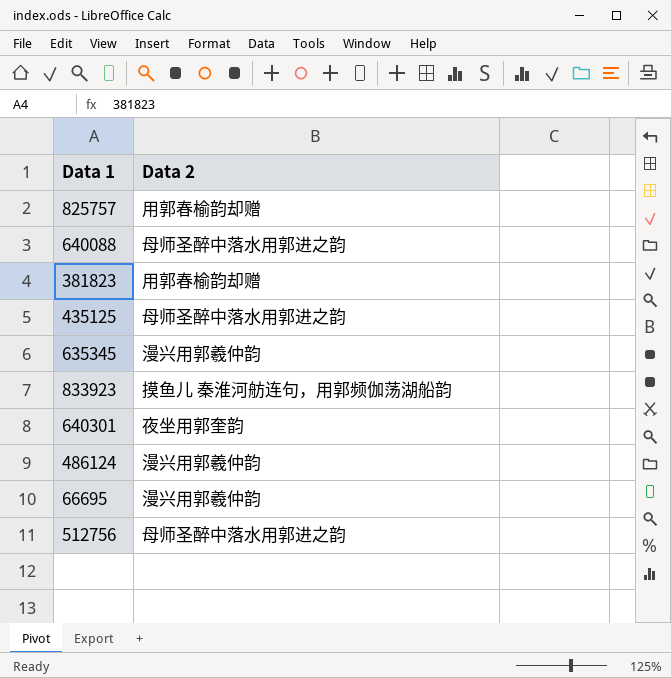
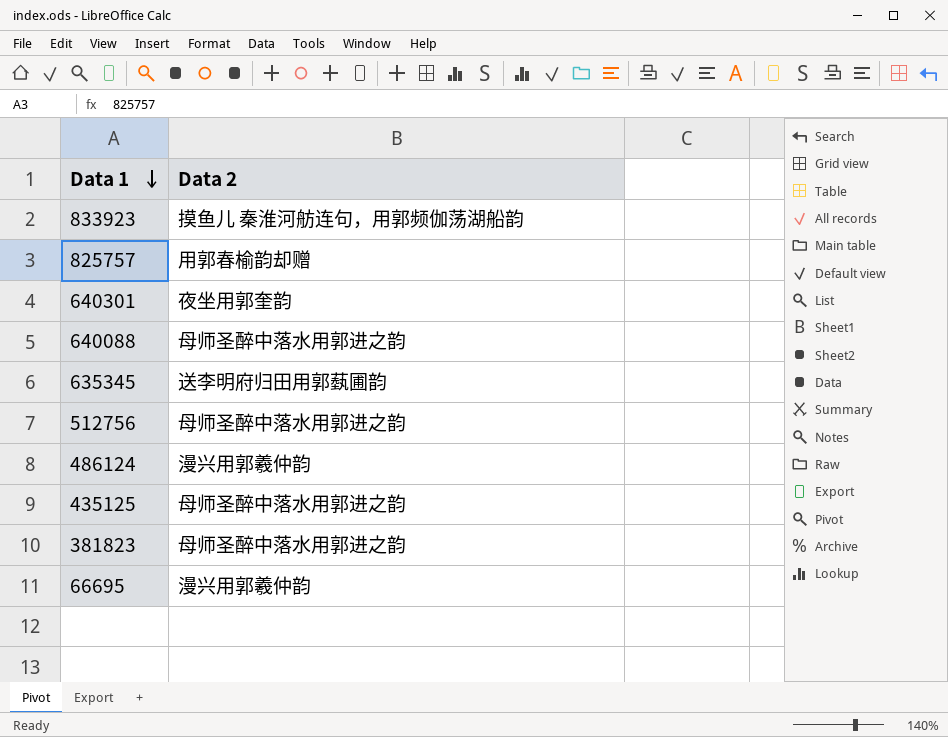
row order: none -> Data 1 descending
635345 | Data 2: 漫兴用郭羲仲韵 -> 送李明府归田用郭蓺圃韵
381823 | Data 2: 用郭春榆韵却赠 -> 母师圣醉中落水用郭进之韵

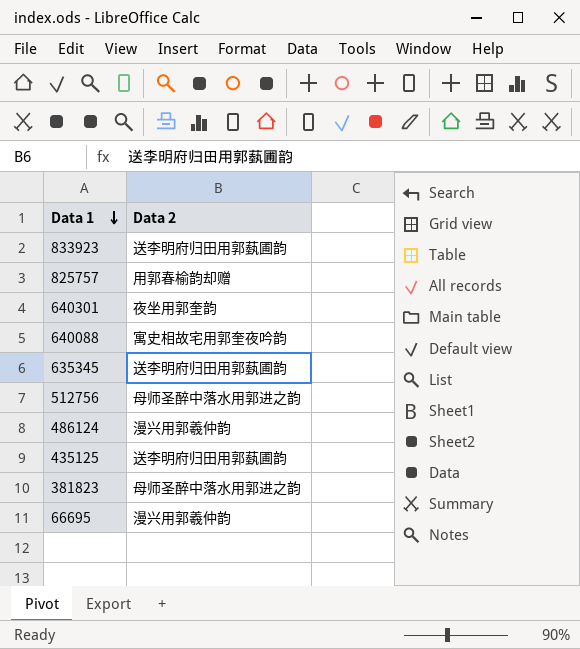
833923 | Data 2: 摸鱼儿 秦淮河舫连句，用郭频伽荡湖船韵 -> 送李明府归田用郭蓺圃韵
640088 | Data 2: 母师圣醉中落水用郭进之韵 -> 寓史相故宅用郭奎夜吟韵
435125 | Data 2: 母师圣醉中落水用郭进之韵 -> 送李明府归田用郭蓺圃韵

